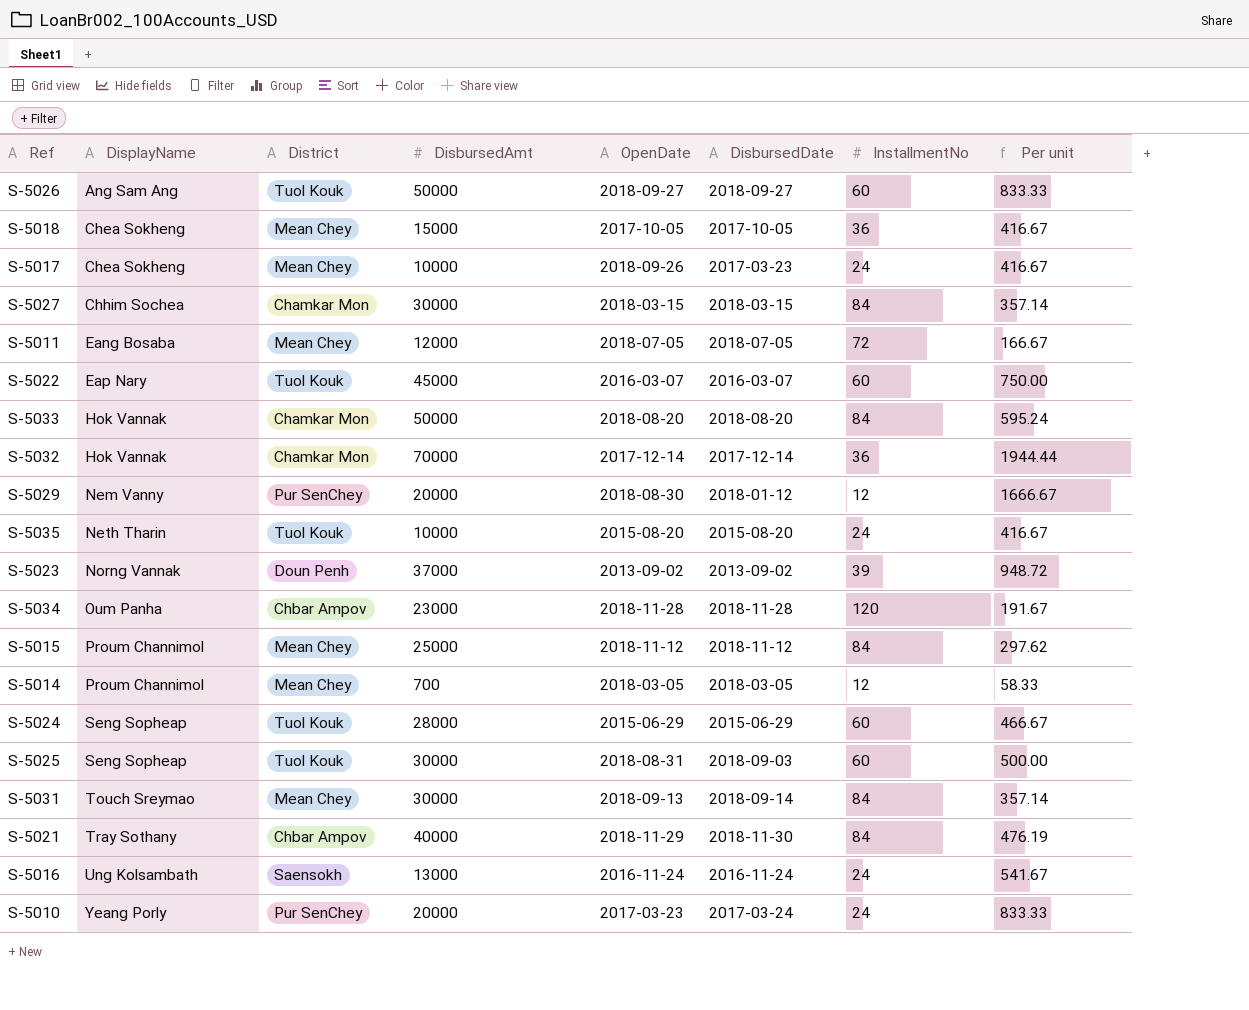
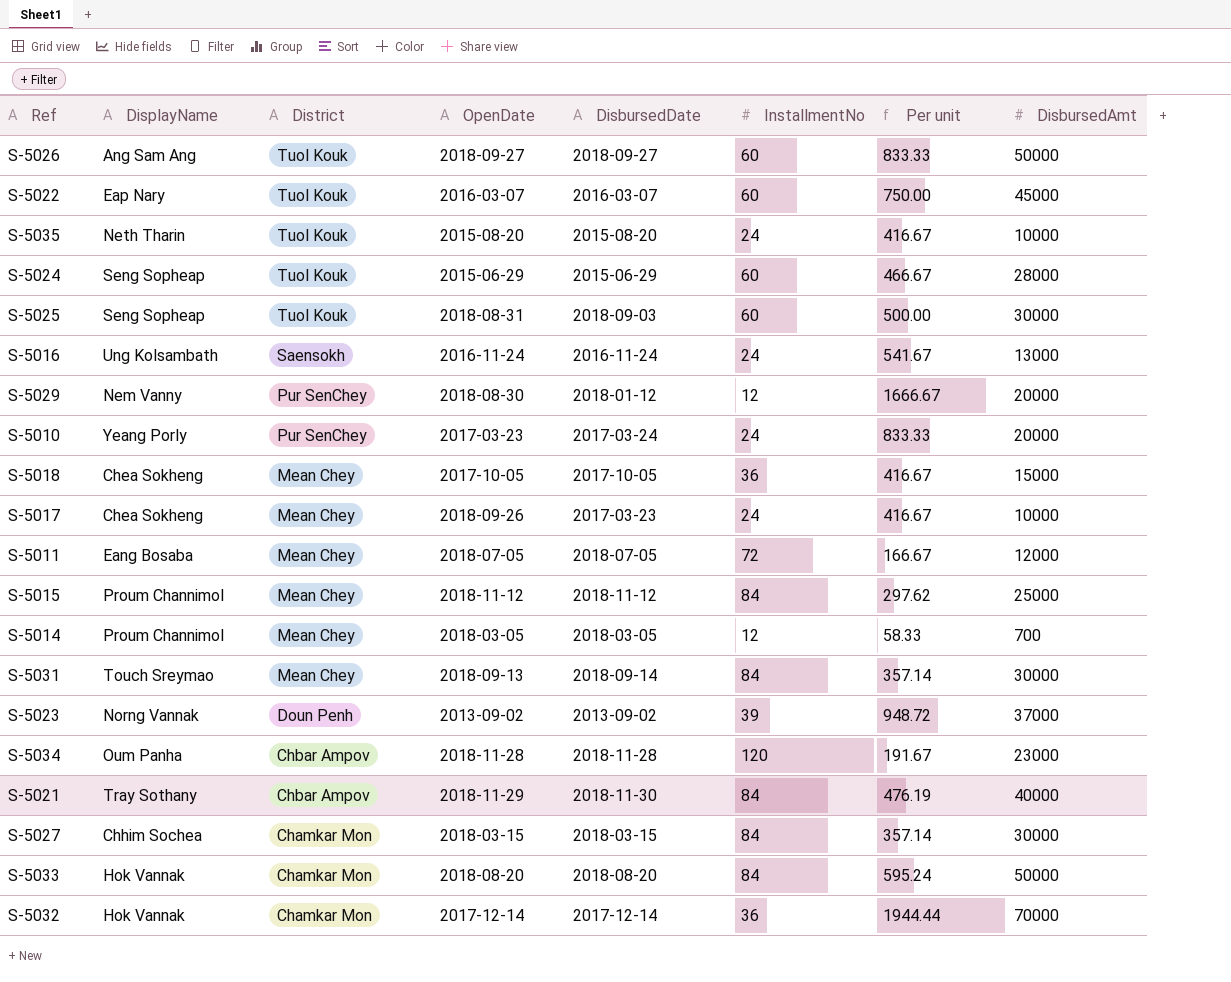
row order: DisplayName ascending -> District descending
column DisbursedAmt | position: 4 -> 8

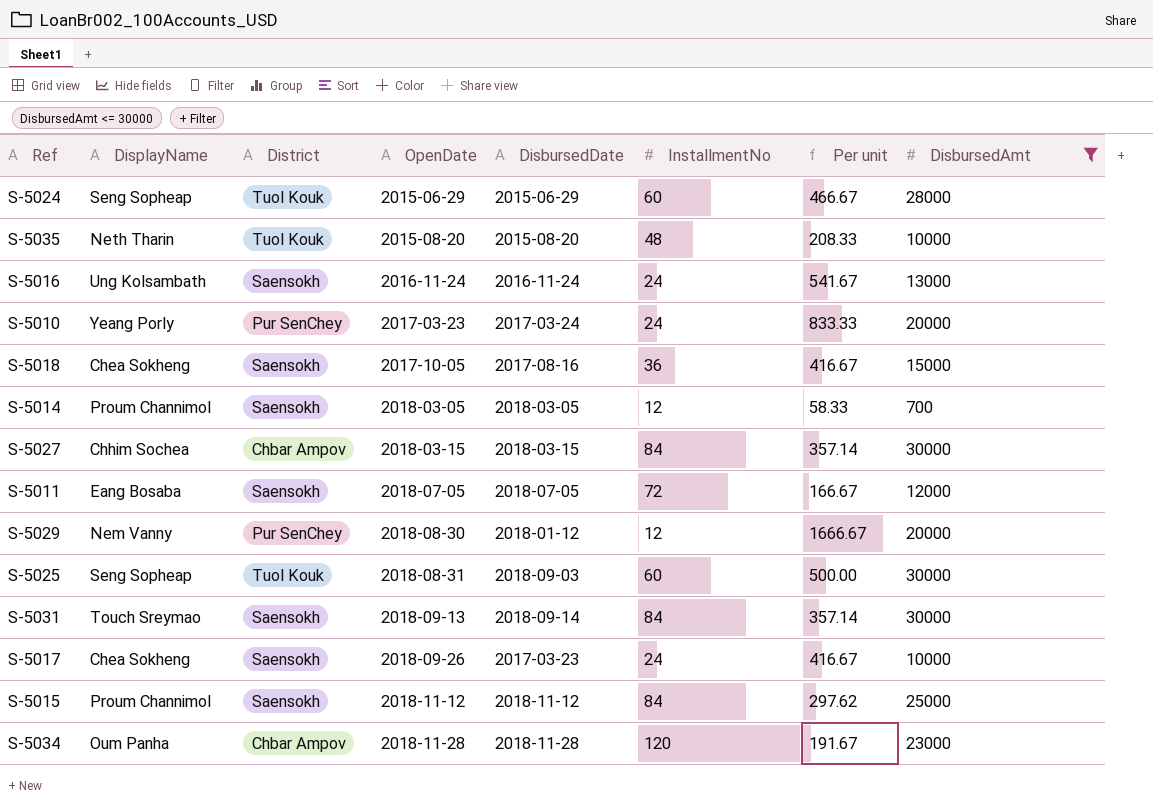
filter: none -> DisbursedAmt <= 30000
row order: District descending -> OpenDate ascending
S-5035 | InstallmentNo: 24 -> 48
S-5035 | Per unit: 416.67 -> 208.33
S-5018 | District: Mean Chey -> Saensokh
S-5018 | DisbursedDate: 2017-10-05 -> 2017-08-16
S-5014 | District: Mean Chey -> Saensokh
S-5027 | District: Chamkar Mon -> Chbar Ampov
S-5011 | District: Mean Chey -> Saensokh
S-5031 | District: Mean Chey -> Saensokh
S-5017 | District: Mean Chey -> Saensokh
S-5015 | District: Mean Chey -> Saensokh

